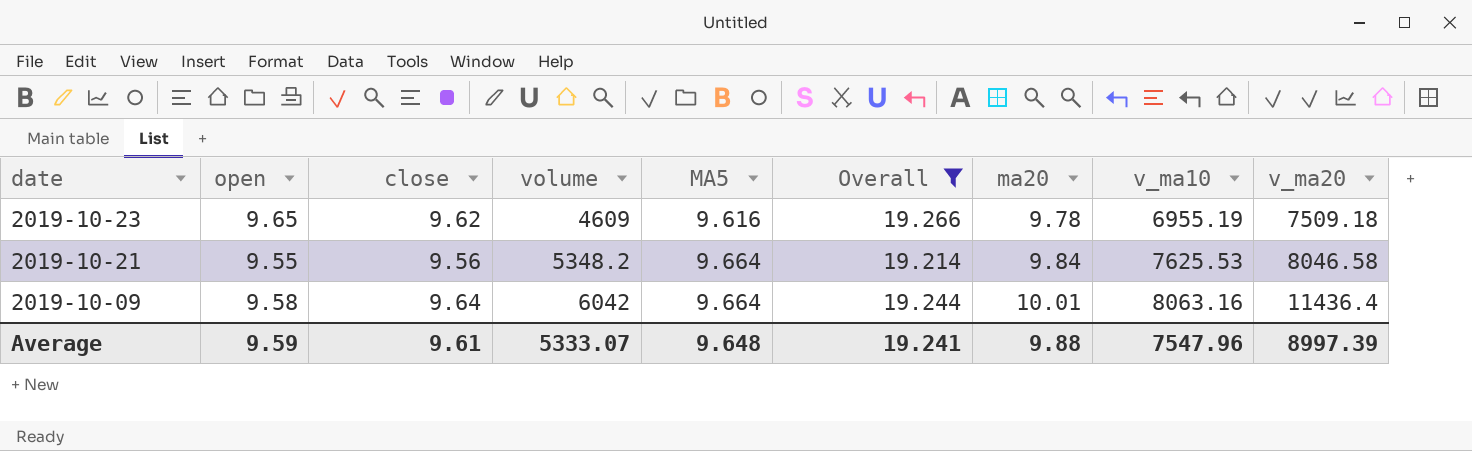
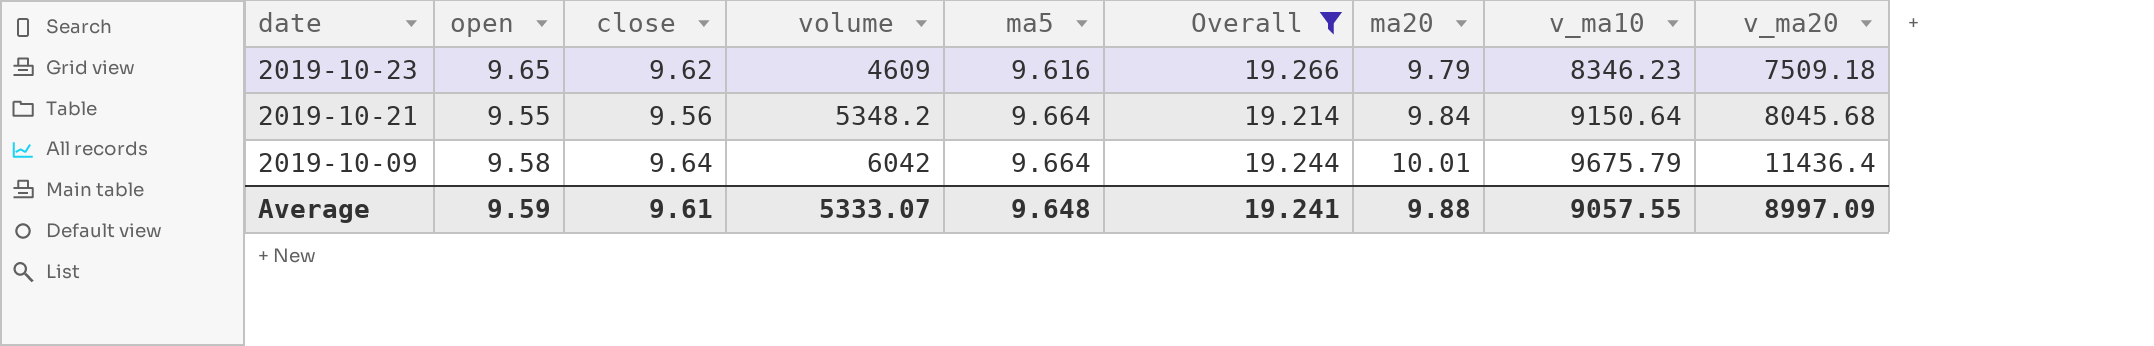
column name: MA5 -> ma5
2019-10-23 | ma20: 9.78 -> 9.79
2019-10-23 | v_ma10: 6955.19 -> 8346.23
2019-10-21 | v_ma10: 7625.53 -> 9150.64
2019-10-21 | v_ma20: 8046.58 -> 8045.68
2019-10-09 | v_ma10: 8063.16 -> 9675.79
Average | v_ma10: 7547.96 -> 9057.55
Average | v_ma20: 8997.39 -> 8997.09

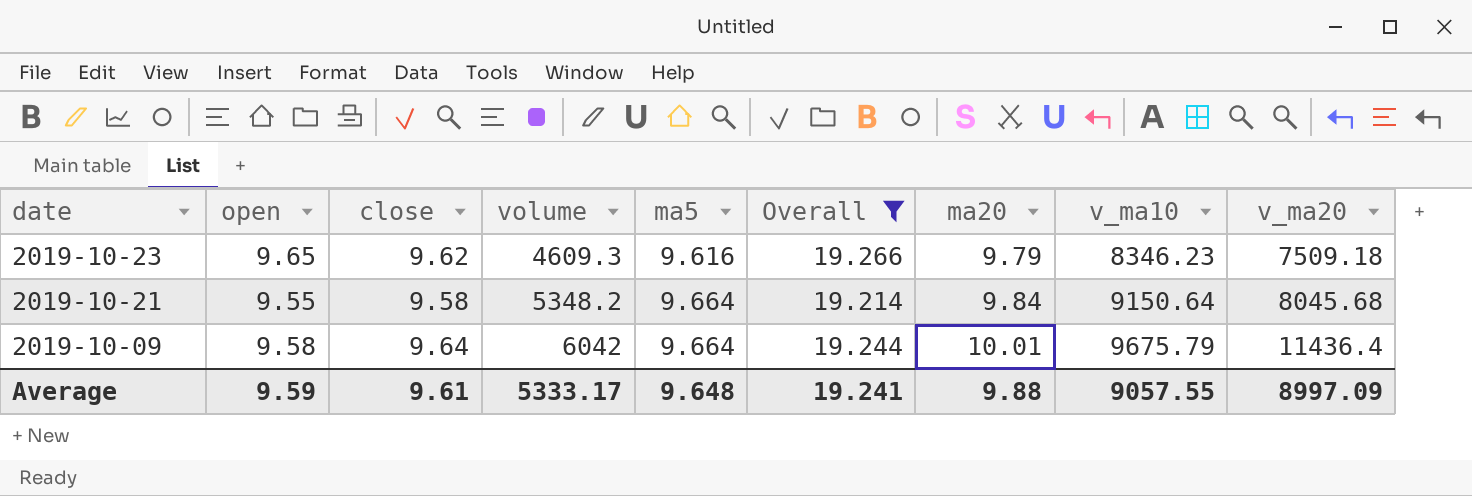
2019-10-23 | volume: 4609 -> 4609.3
2019-10-21 | close: 9.56 -> 9.58
Average | volume: 5333.07 -> 5333.17

